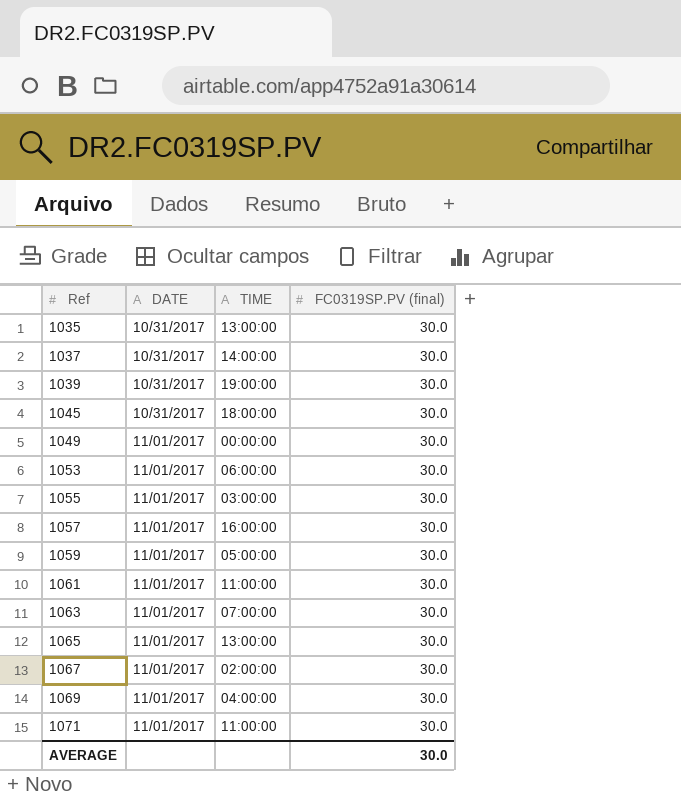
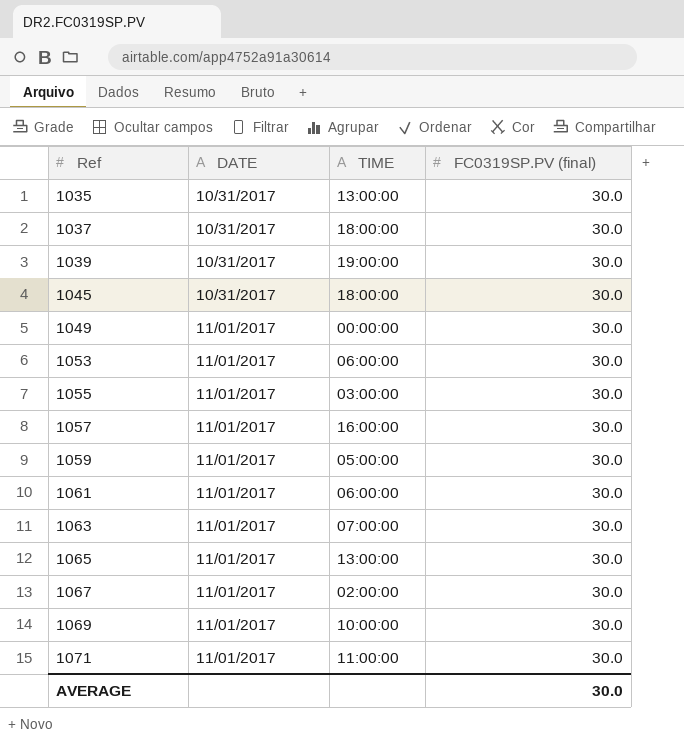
1037 | TIME: 14:00:00 -> 18:00:00
1061 | TIME: 11:00:00 -> 06:00:00
1069 | TIME: 04:00:00 -> 10:00:00

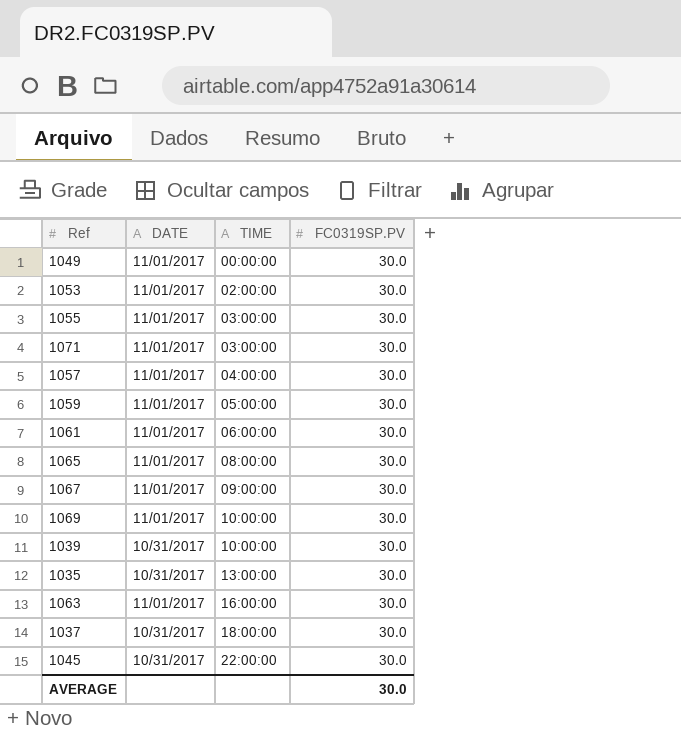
row order: Ref ascending -> TIME ascending
column name: FC0319SP.PV (final) -> FC0319SP.PV
1053 | TIME: 06:00:00 -> 02:00:00
1071 | TIME: 11:00:00 -> 03:00:00
1057 | TIME: 16:00:00 -> 04:00:00
1065 | TIME: 13:00:00 -> 08:00:00
1067 | TIME: 02:00:00 -> 09:00:00
1039 | TIME: 19:00:00 -> 10:00:00
1063 | TIME: 07:00:00 -> 16:00:00
1045 | TIME: 18:00:00 -> 22:00:00

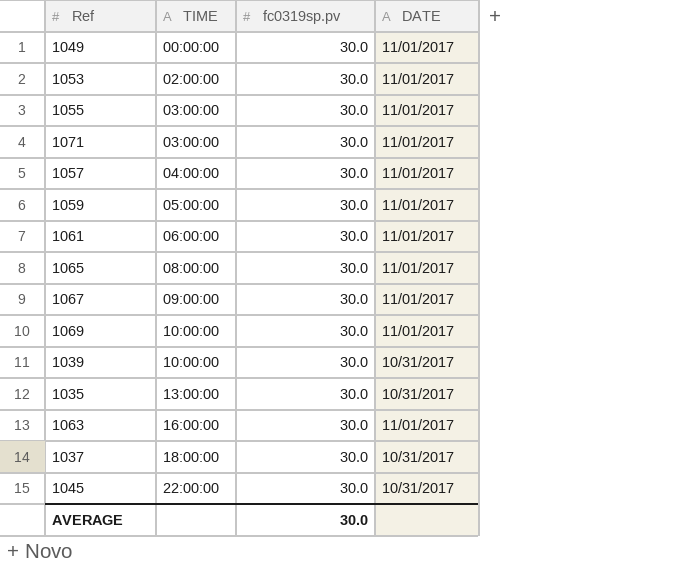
column name: FC0319SP.PV -> fc0319sp.pv
column DATE | position: 2 -> 4

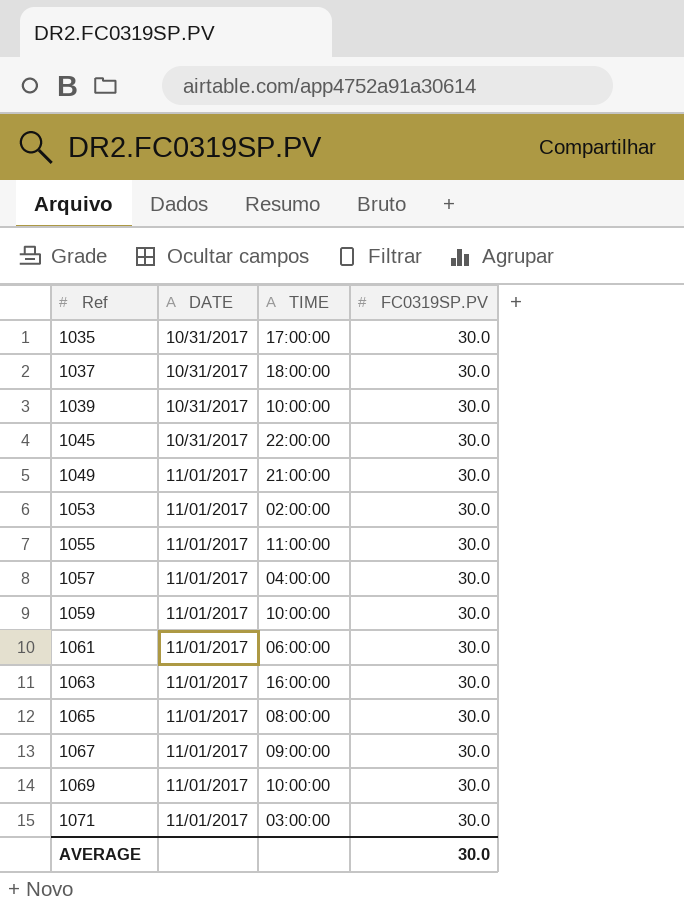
row order: TIME ascending -> Ref ascending
column DATE | position: 4 -> 2
column name: fc0319sp.pv -> FC0319SP.PV
1035 | TIME: 13:00:00 -> 17:00:00
1049 | TIME: 00:00:00 -> 21:00:00
1055 | TIME: 03:00:00 -> 11:00:00
1059 | TIME: 05:00:00 -> 10:00:00

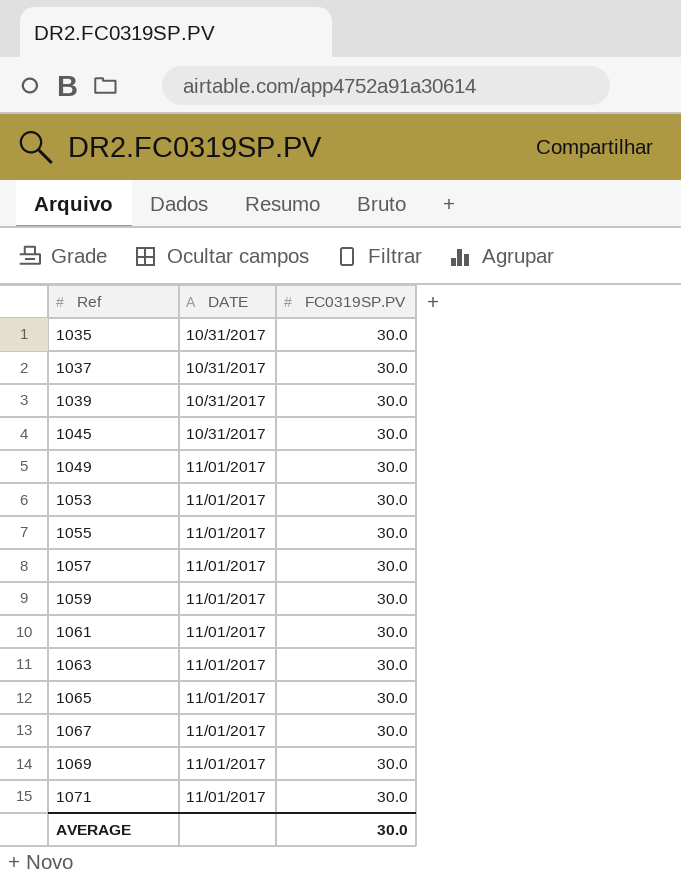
column TIME | position: 3 -> none

